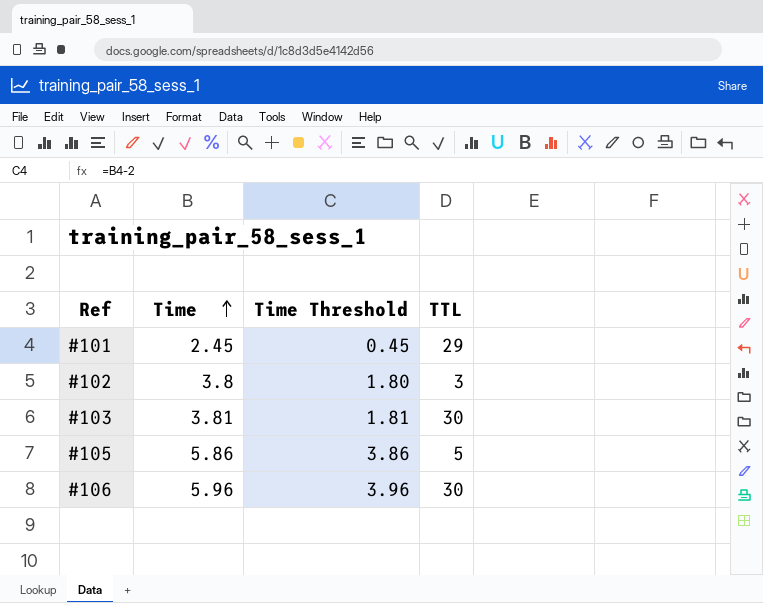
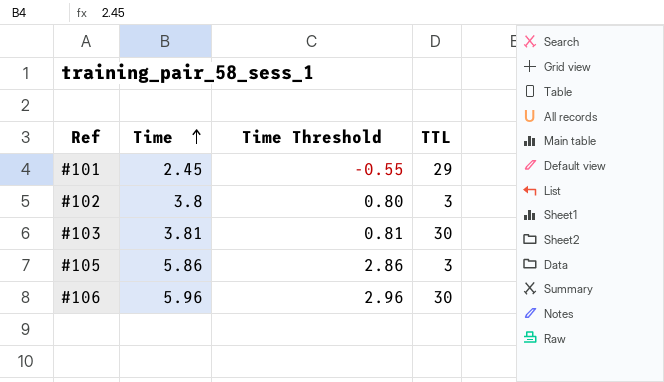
column Time Threshold | formula: [Time] - 2 -> [Time] - 3
#105 | TTL: 5 -> 3

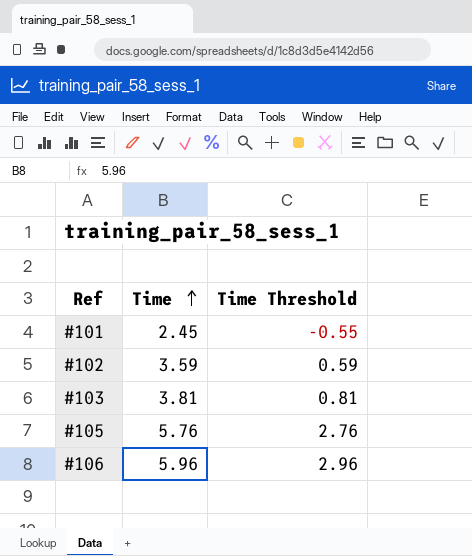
column TTL | position: 4 -> none
#102 | Time: 3.8 -> 3.59
#102 | Time Threshold: 0.80 -> 0.59
#105 | Time: 5.86 -> 5.76
#105 | Time Threshold: 2.86 -> 2.76

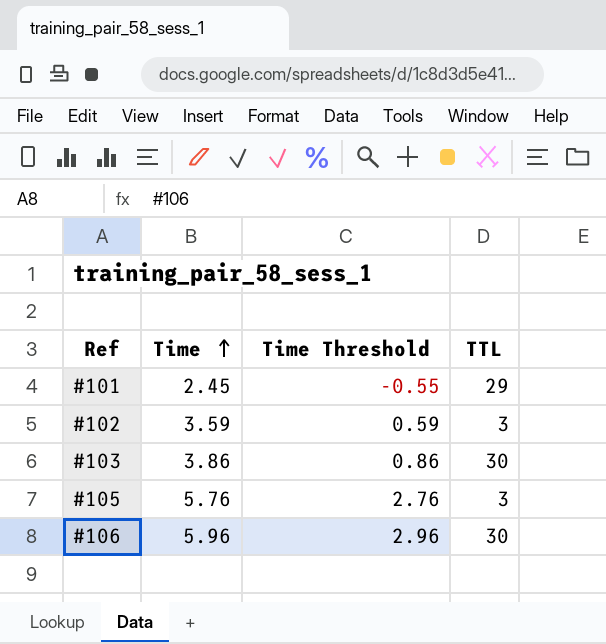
column TTL | position: none -> 4
#103 | Time: 3.81 -> 3.86
#103 | Time Threshold: 0.81 -> 0.86

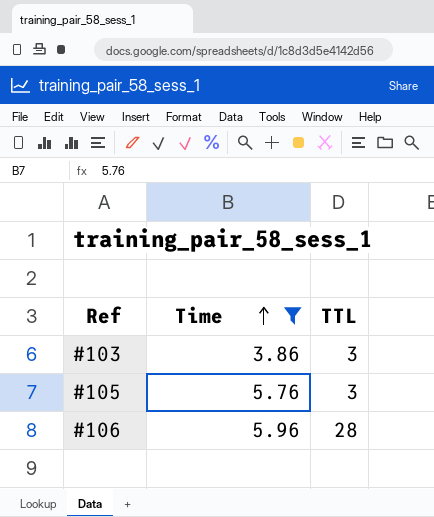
filter: none -> Time >= 3.86
column Time Threshold | formula: [Time] - 3 -> none
#103 | TTL: 30 -> 3
#106 | TTL: 30 -> 28

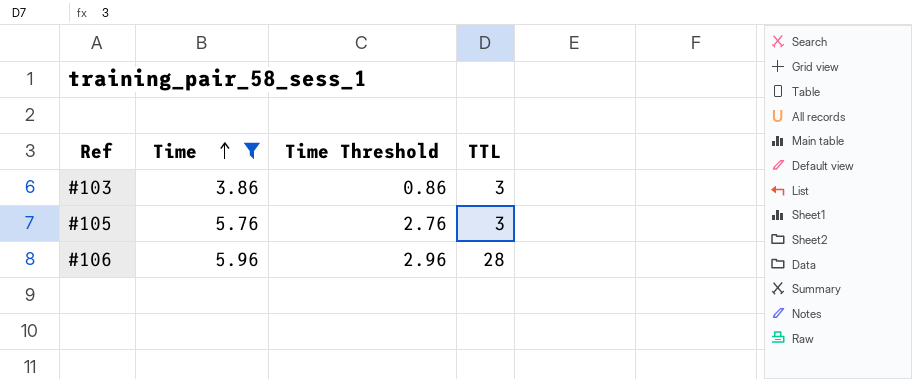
column Time Threshold | formula: none -> [Time] - 3

